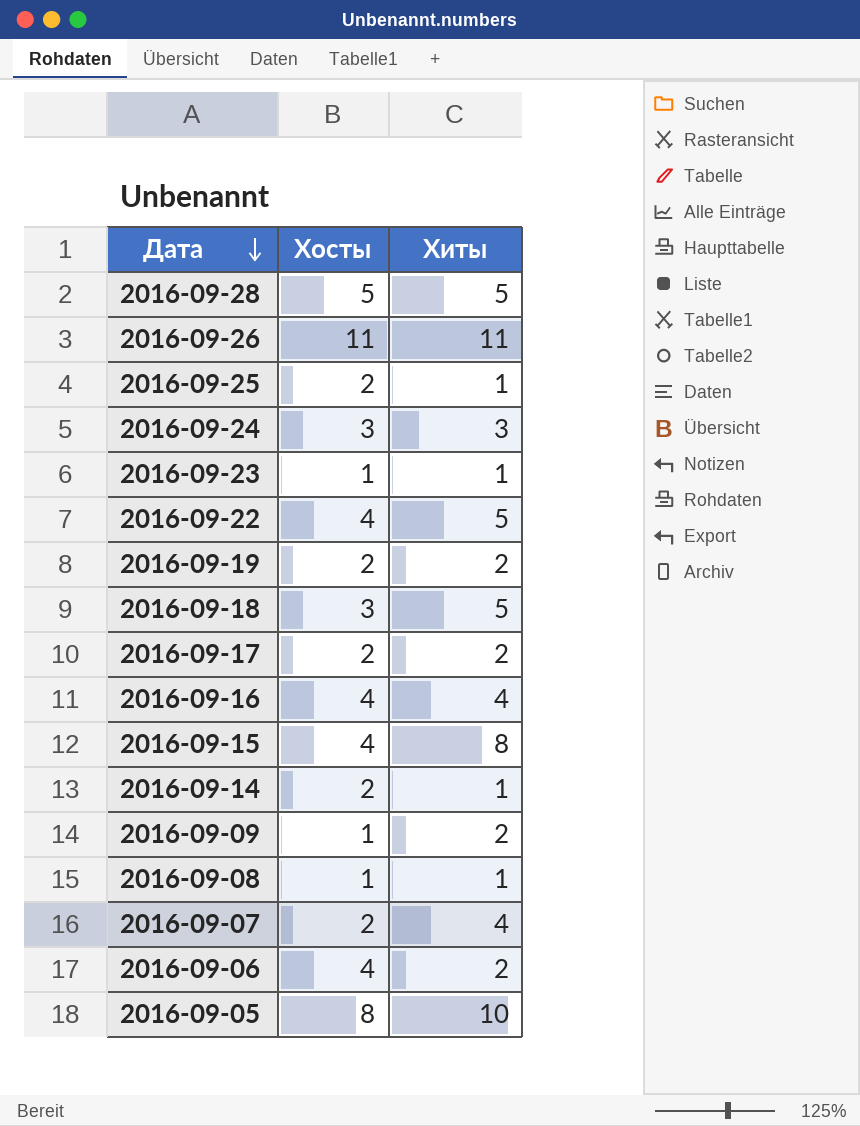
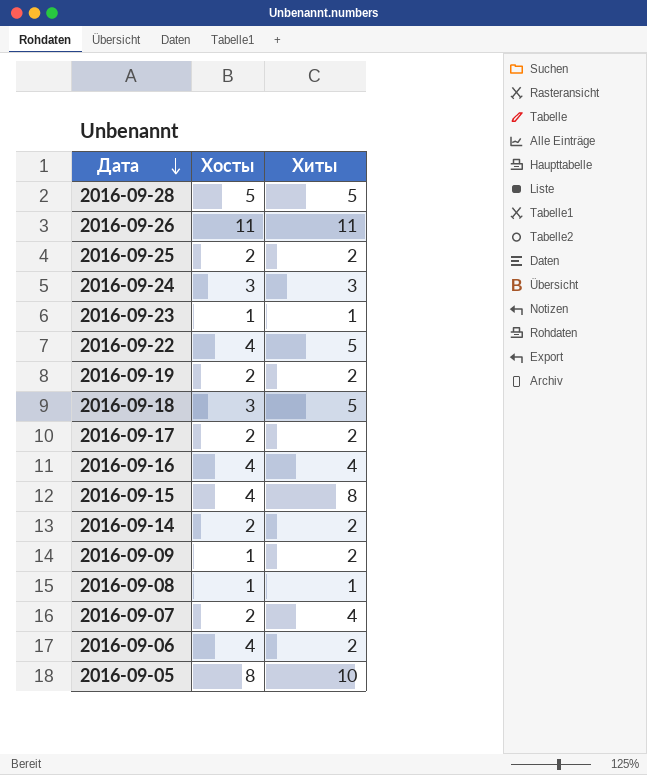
2016-09-25 | Хиты: 1 -> 2
2016-09-14 | Хиты: 1 -> 2

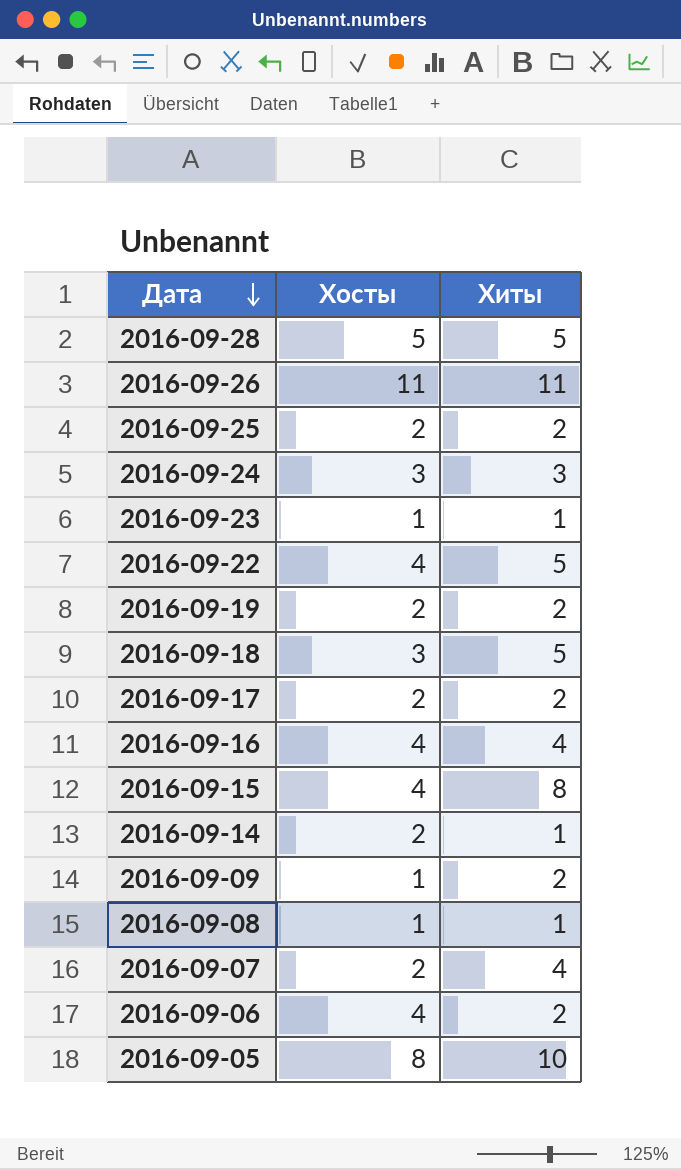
2016-09-14 | Хиты: 2 -> 1

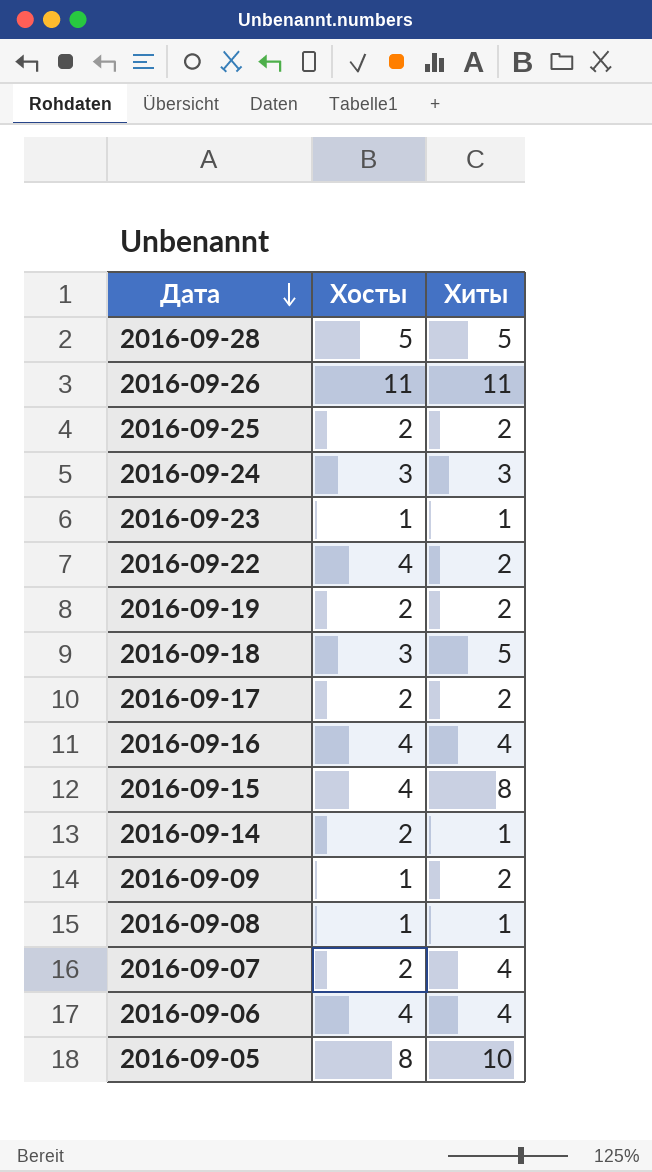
2016-09-22 | Хиты: 5 -> 2
2016-09-06 | Хиты: 2 -> 4

